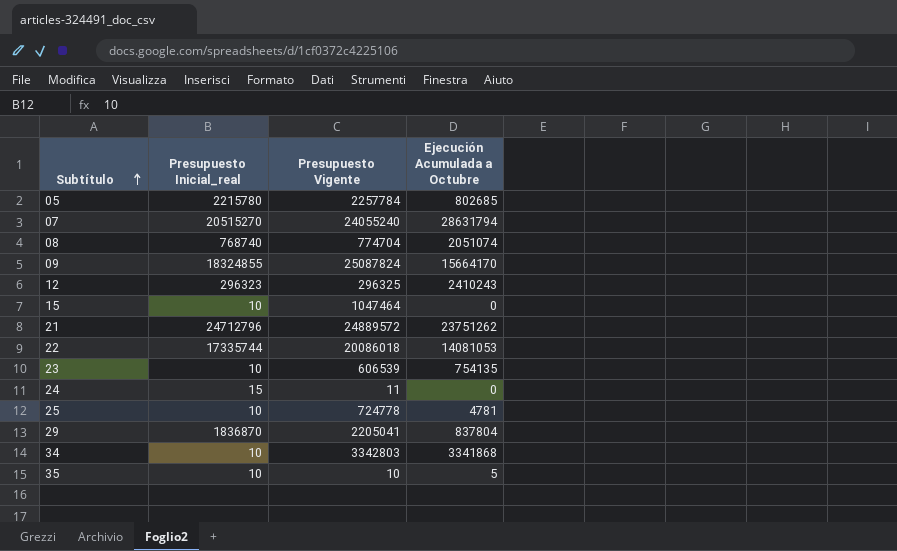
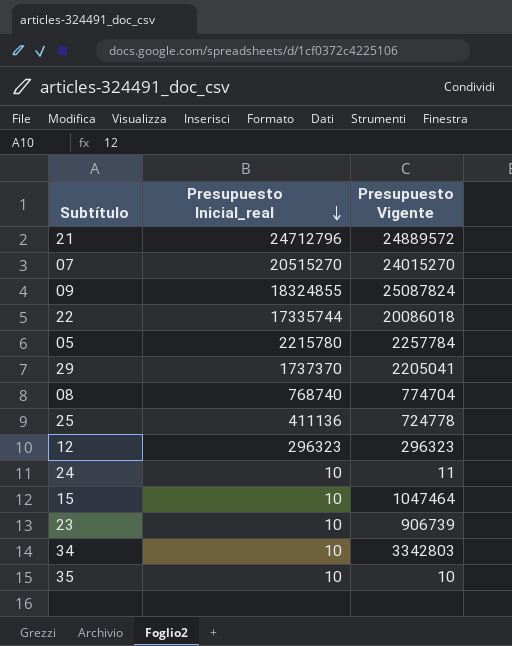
row order: Subtítulo ascending -> Presupuesto Inicial_real descending
column Ejecución Acumulada a Octubre | position: 4 -> none
07 | Presupuesto Vigente: 24055240 -> 24015270
29 | Presupuesto Inicial_real: 1836870 -> 1737370
25 | Presupuesto Inicial_real: 10 -> 411136
12 | Presupuesto Vigente: 296325 -> 296323
24 | Presupuesto Inicial_real: 15 -> 10
23 | Presupuesto Vigente: 606539 -> 906739

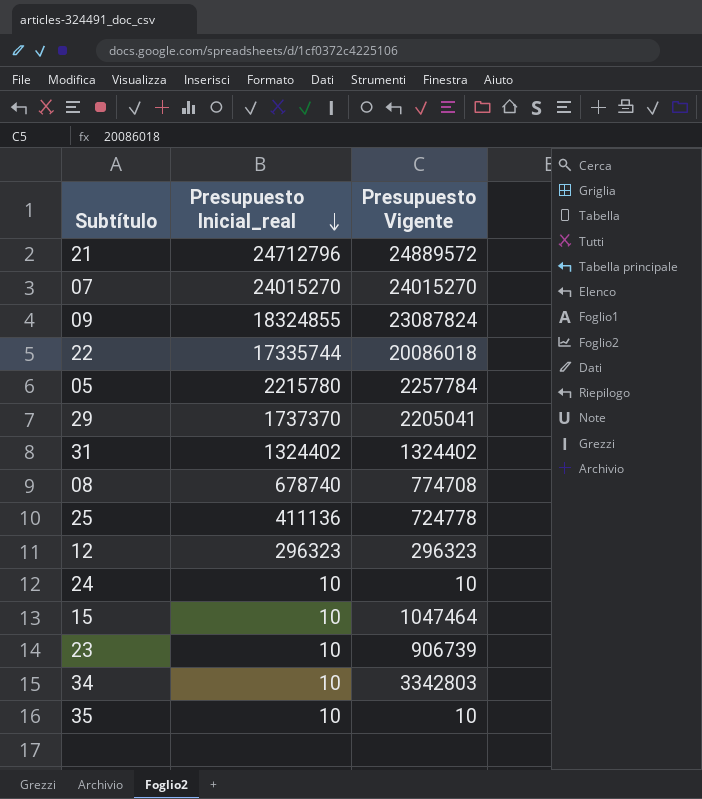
07 | Presupuesto Inicial_real: 20515270 -> 24015270
09 | Presupuesto Vigente: 25087824 -> 23087824
row 31: none -> 1324402 | 1324402
08 | Presupuesto Inicial_real: 768740 -> 678740
08 | Presupuesto Vigente: 774704 -> 774708
24 | Presupuesto Vigente: 11 -> 10

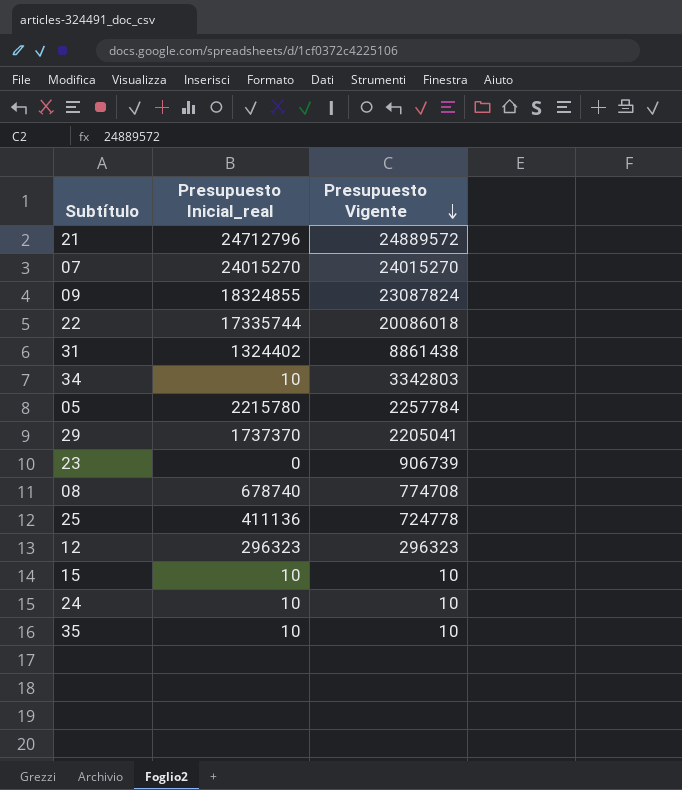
row order: Presupuesto Inicial_real descending -> Presupuesto Vigente descending
31 | Presupuesto Vigente: 1324402 -> 8861438
23 | Presupuesto Inicial_real: 10 -> 0
15 | Presupuesto Vigente: 1047464 -> 10

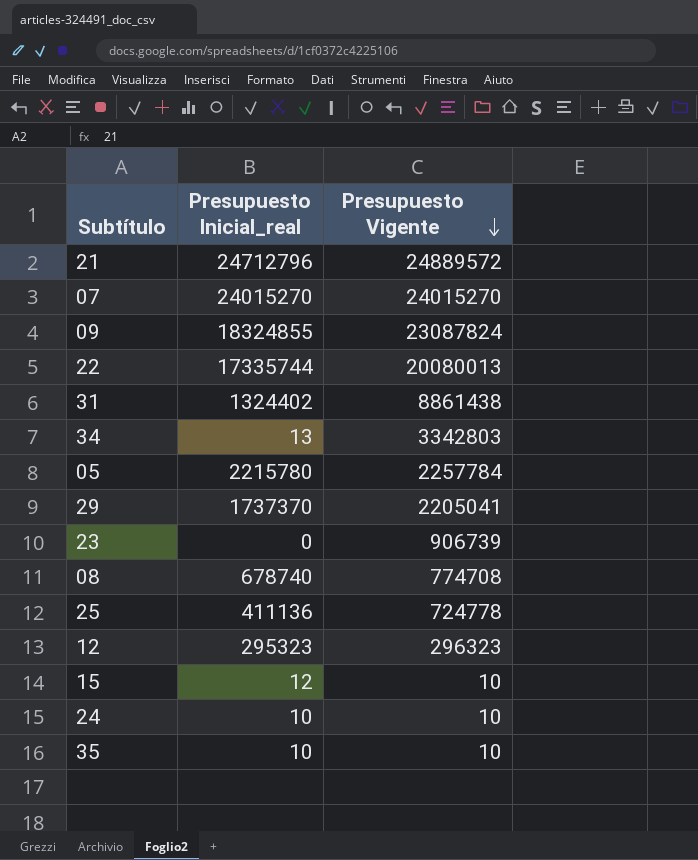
22 | Presupuesto Vigente: 20086018 -> 20080013
34 | Presupuesto Inicial_real: 10 -> 13
12 | Presupuesto Inicial_real: 296323 -> 295323
15 | Presupuesto Inicial_real: 10 -> 12

